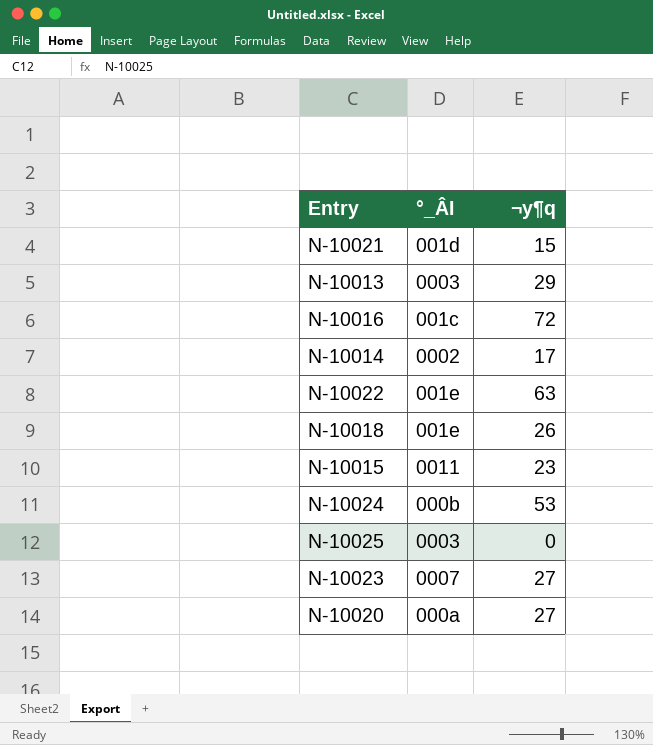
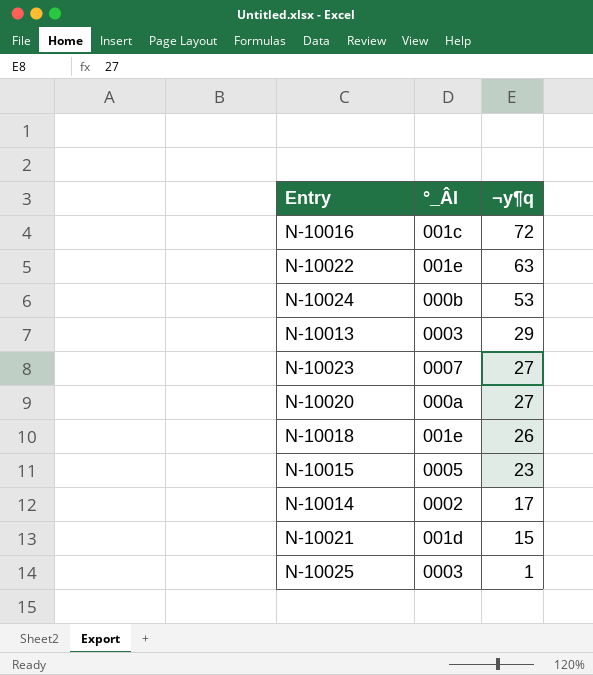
row order: none -> ¬y¶q descending
N-10015 | °_ÂI: 0011 -> 0005
N-10025 | ¬y¶q: 0 -> 1

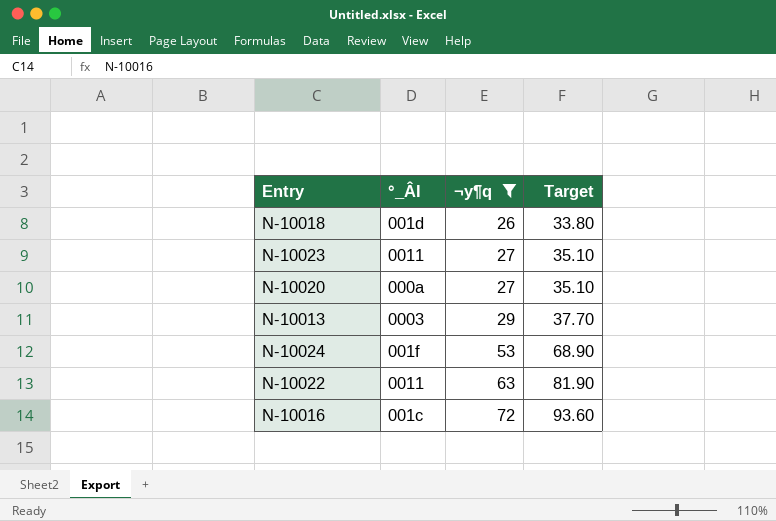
filter: none -> ¬y¶q >= 26
row order: ¬y¶q descending -> ¬y¶q ascending
column Target | formula: none -> [¬y¶q] * 1.3
N-10018 | °_ÂI: 001e -> 001d
N-10023 | °_ÂI: 0007 -> 0011
N-10024 | °_ÂI: 000b -> 001f
N-10022 | °_ÂI: 001e -> 0011

